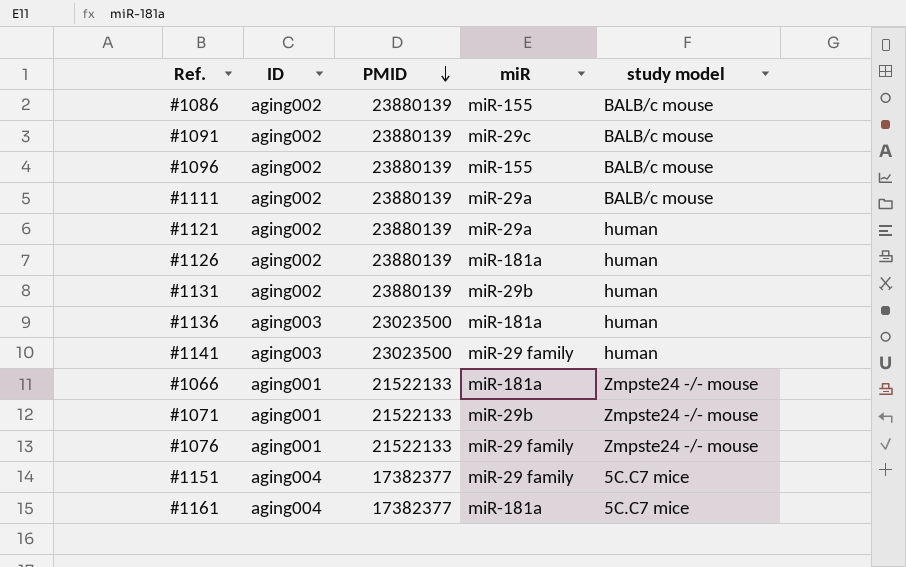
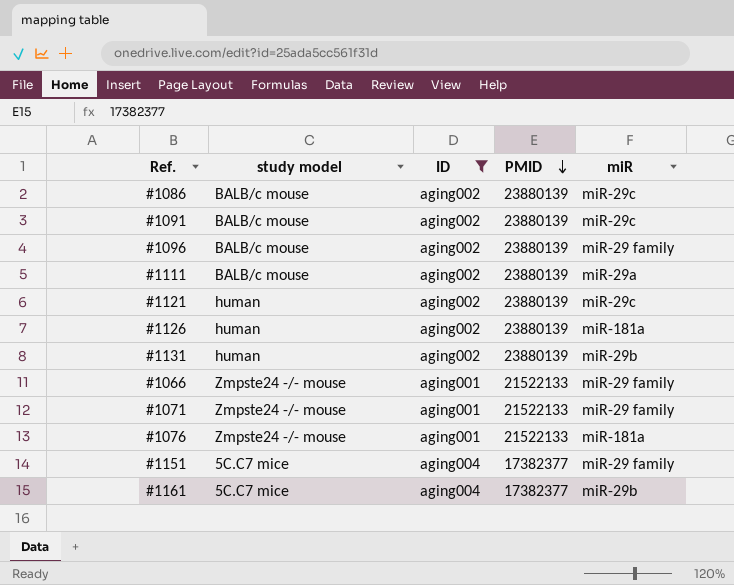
filter: none -> ID != aging003
column study model | position: 5 -> 2
#1086 | miR: miR-155 -> miR-29c
#1096 | miR: miR-155 -> miR-29 family
#1121 | miR: miR-29a -> miR-29c
#1066 | miR: miR-181a -> miR-29 family
#1071 | miR: miR-29b -> miR-29 family
#1076 | miR: miR-29 family -> miR-181a
#1161 | miR: miR-181a -> miR-29b

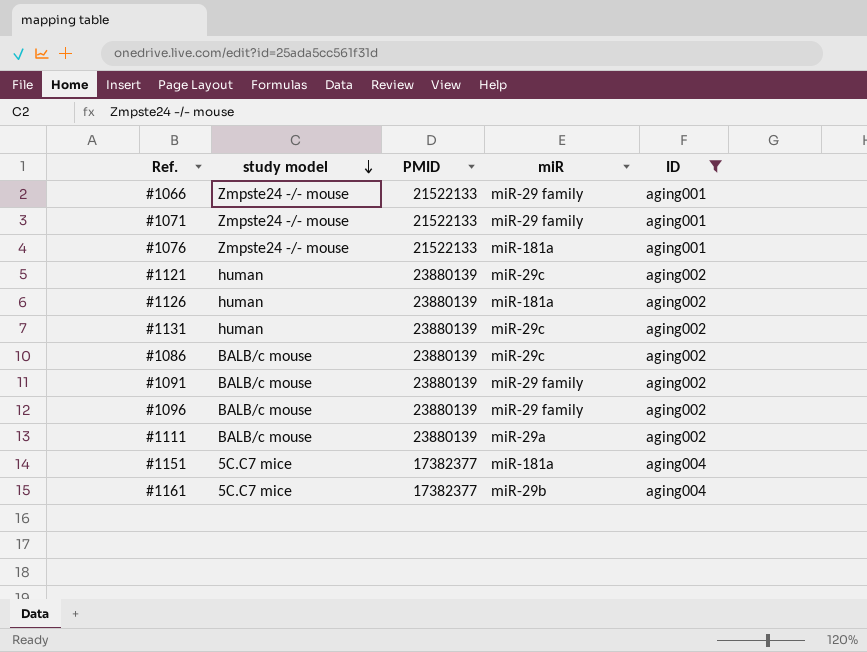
row order: PMID descending -> study model descending
column ID | position: 3 -> 5
#1131 | miR: miR-29b -> miR-29c
#1091 | miR: miR-29c -> miR-29 family
#1151 | miR: miR-29 family -> miR-181a

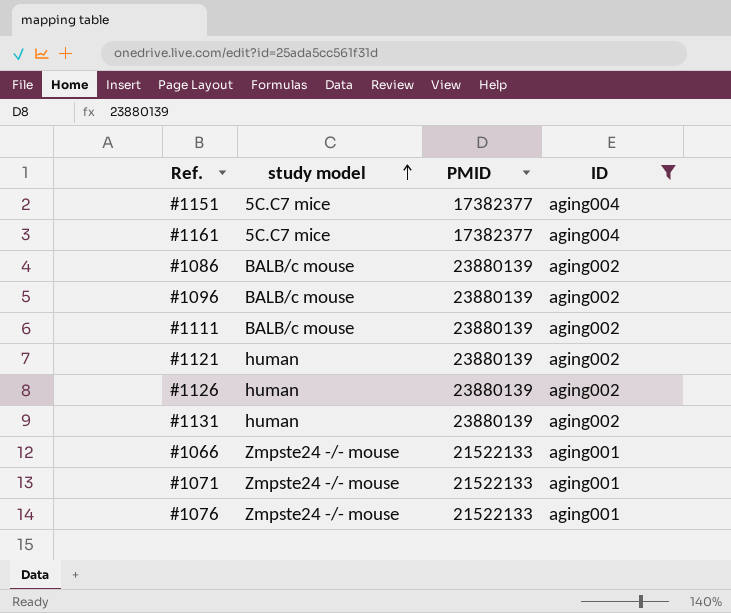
row order: study model descending -> study model ascending
column miR | position: 4 -> none
row #1091: BALB/c mouse | 23880139 | miR-29 family | aging002 -> none

